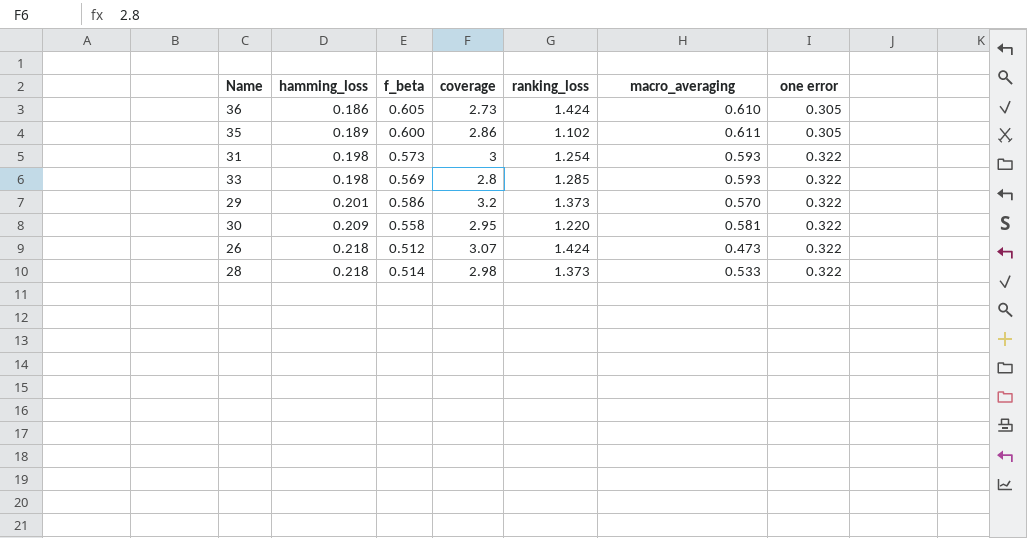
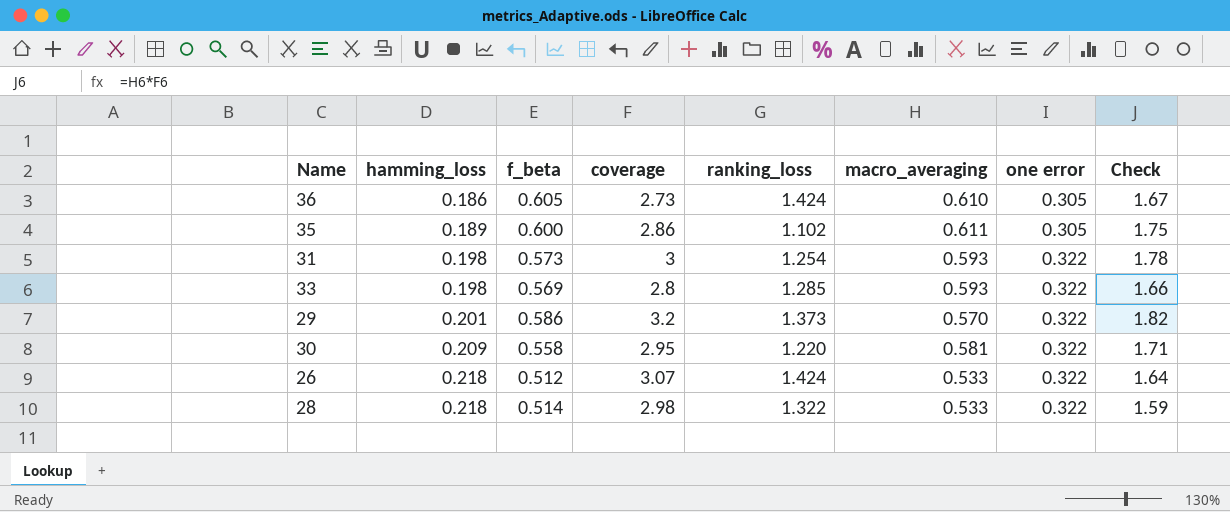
column Check | formula: none -> [coverage] * [macro_averaging]
26 | macro_averaging: 0.473 -> 0.533
28 | ranking_loss: 1.373 -> 1.322

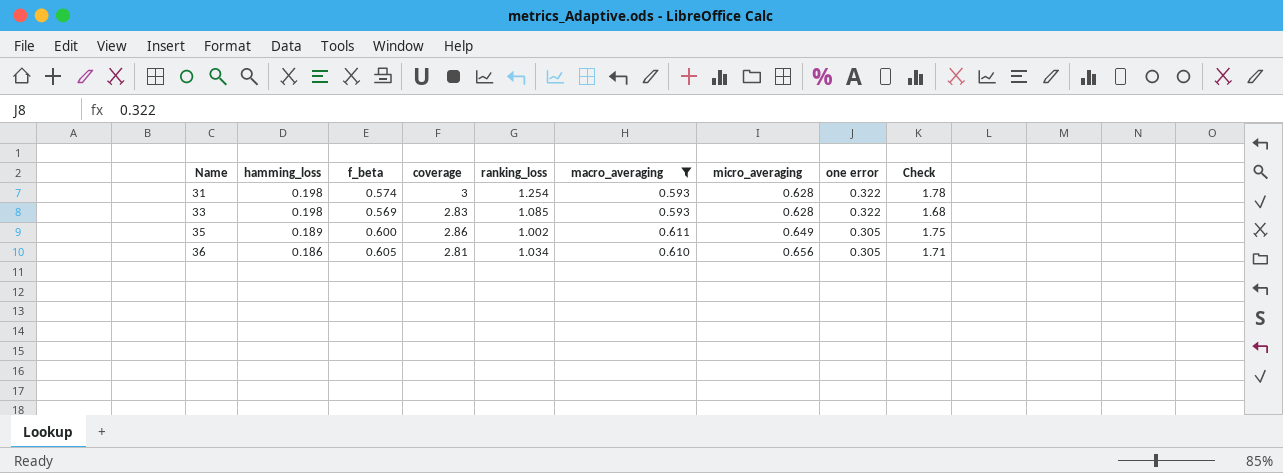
filter: none -> macro_averaging >= 0.593
row order: hamming_loss ascending -> Name ascending
column micro_averaging | position: none -> 7
31 | f_beta: 0.573 -> 0.574
33 | coverage: 2.8 -> 2.83
33 | ranking_loss: 1.285 -> 1.085
33 | Check: 1.66 -> 1.68
35 | ranking_loss: 1.102 -> 1.002
36 | coverage: 2.73 -> 2.81
36 | ranking_loss: 1.424 -> 1.034
36 | Check: 1.67 -> 1.71

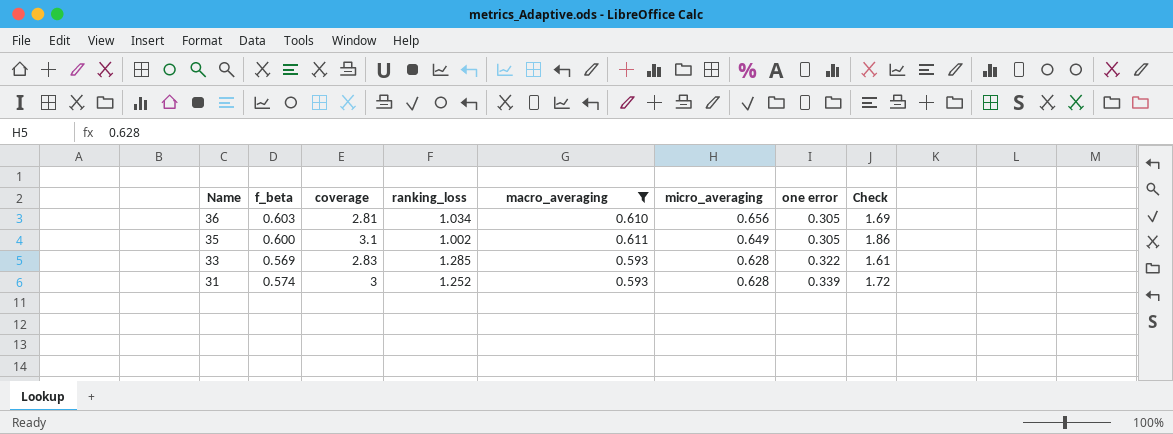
row order: Name ascending -> Name descending
column hamming_loss | position: 2 -> none
column Check | formula: [coverage] * [macro_averaging] -> [f_beta] * [coverage]
36 | f_beta: 0.605 -> 0.603
35 | coverage: 2.86 -> 3.1
33 | ranking_loss: 1.085 -> 1.285
31 | ranking_loss: 1.254 -> 1.252
31 | one error: 0.322 -> 0.339

